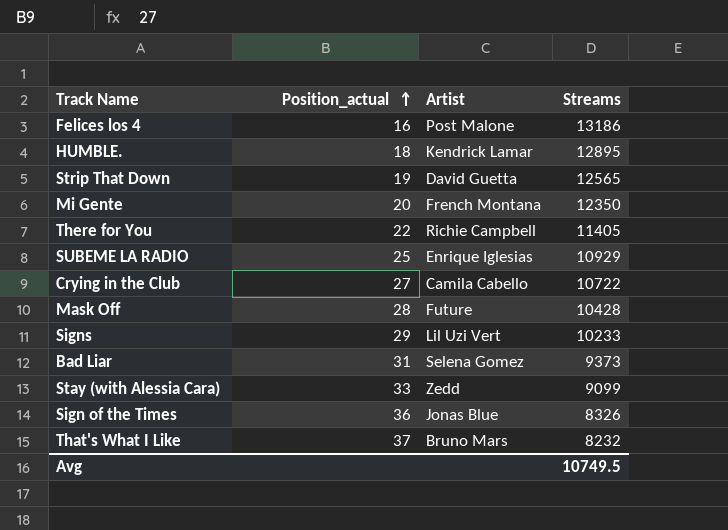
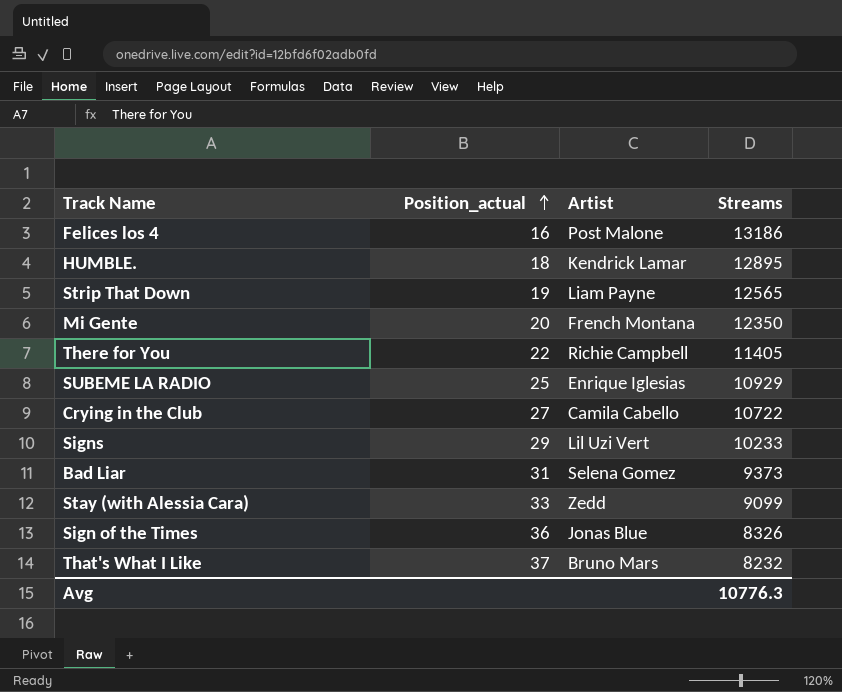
row Mask Off: 28 | Future | 10428 -> none
Strip That Down | Artist: David Guetta -> Liam Payne
Avg | Streams: 10749.5 -> 10776.3

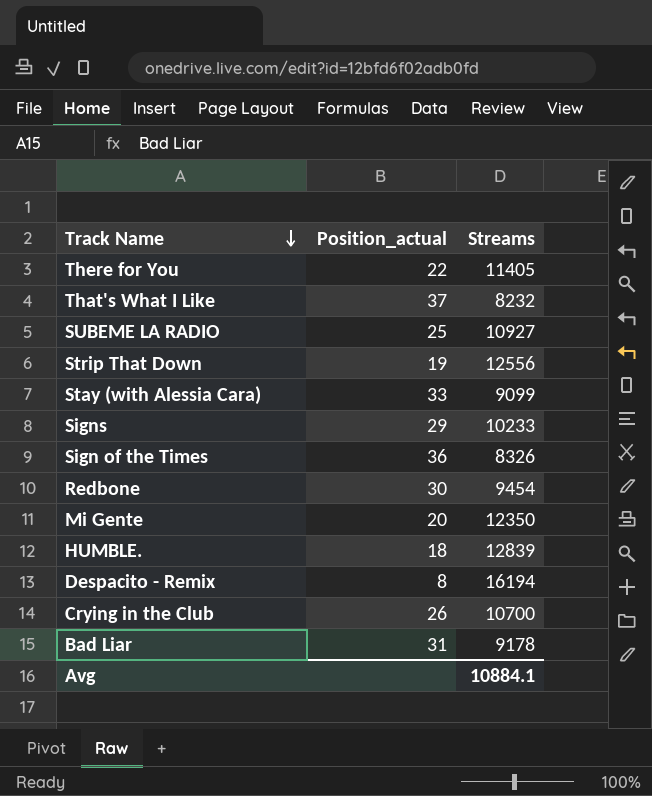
row order: Position_actual ascending -> Track Name descending
column Artist | position: 3 -> none
row Felices los 4: 16 | Post Malone | 13186 -> none
SUBEME LA RADIO | Streams: 10929 -> 10927
Strip That Down | Streams: 12565 -> 12556
row Redbone: none -> 30 | 9454
HUMBLE. | Streams: 12895 -> 12839
row Despacito - Remix: none -> 8 | 16194
Crying in the Club | Position_actual: 27 -> 26
Crying in the Club | Streams: 10722 -> 10700
Bad Liar | Streams: 9373 -> 9178
Avg | Streams: 10776.3 -> 10884.1

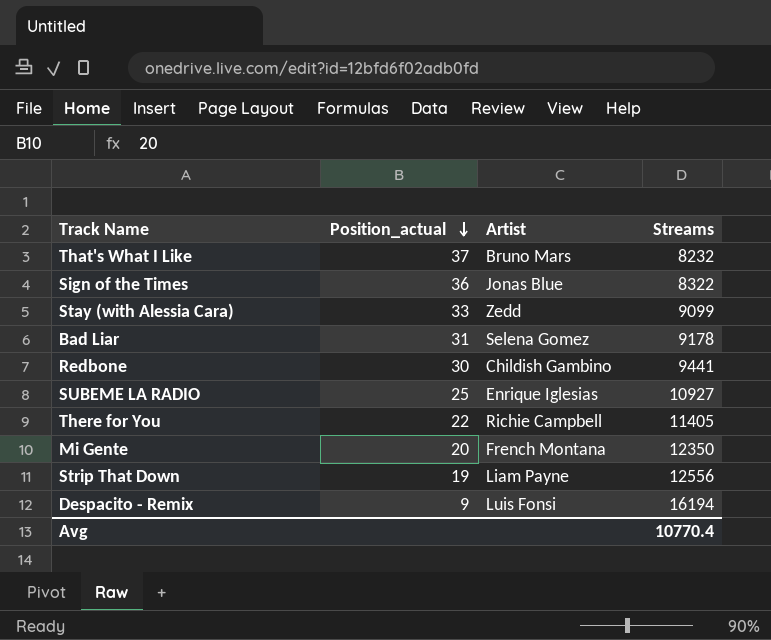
row order: Track Name descending -> Position_actual descending
column Artist | position: none -> 3
row Signs: 29 | 10233 -> none
row HUMBLE.: 18 | 12839 -> none
row Crying in the Club: 26 | 10700 -> none
Sign of the Times | Streams: 8326 -> 8322
Redbone | Streams: 9454 -> 9441
Despacito - Remix | Position_actual: 8 -> 9
Avg | Streams: 10884.1 -> 10770.4

